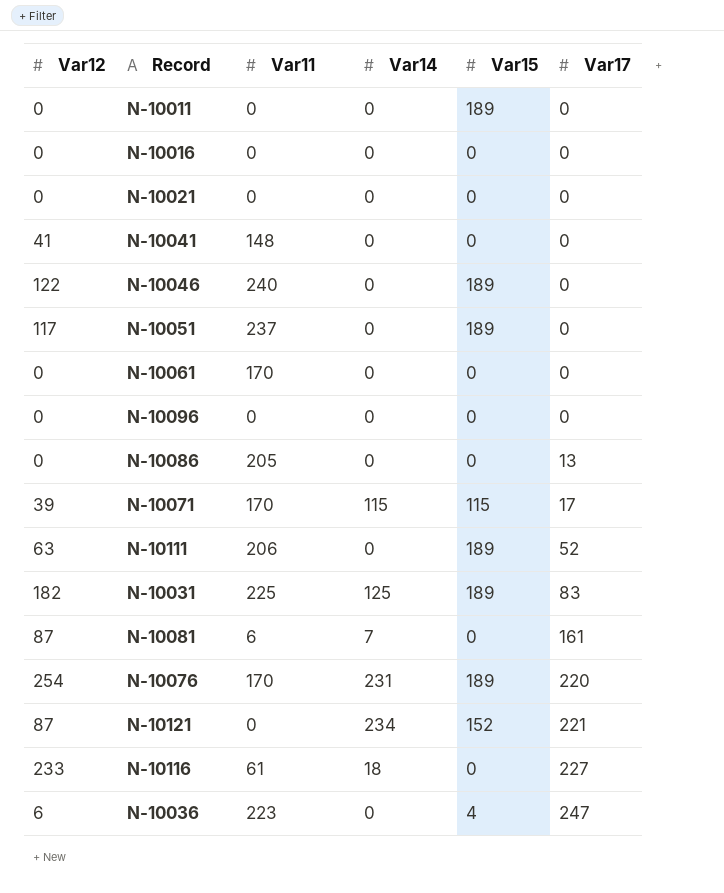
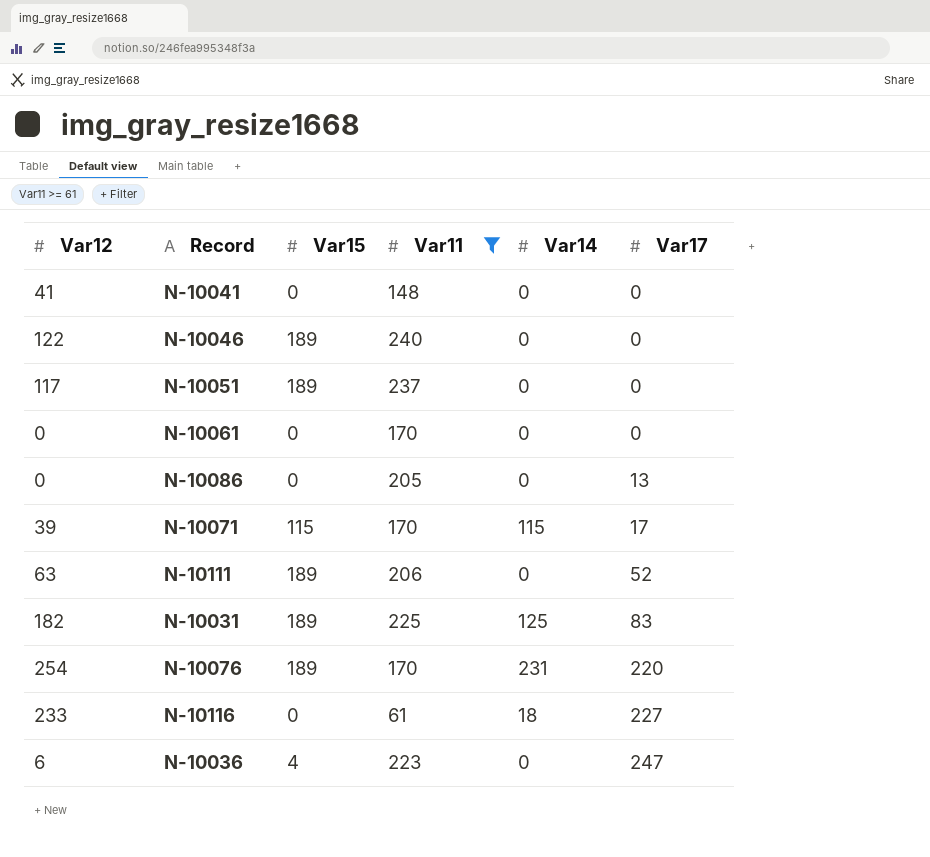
filter: none -> Var11 >= 61
column Var15 | position: 5 -> 3

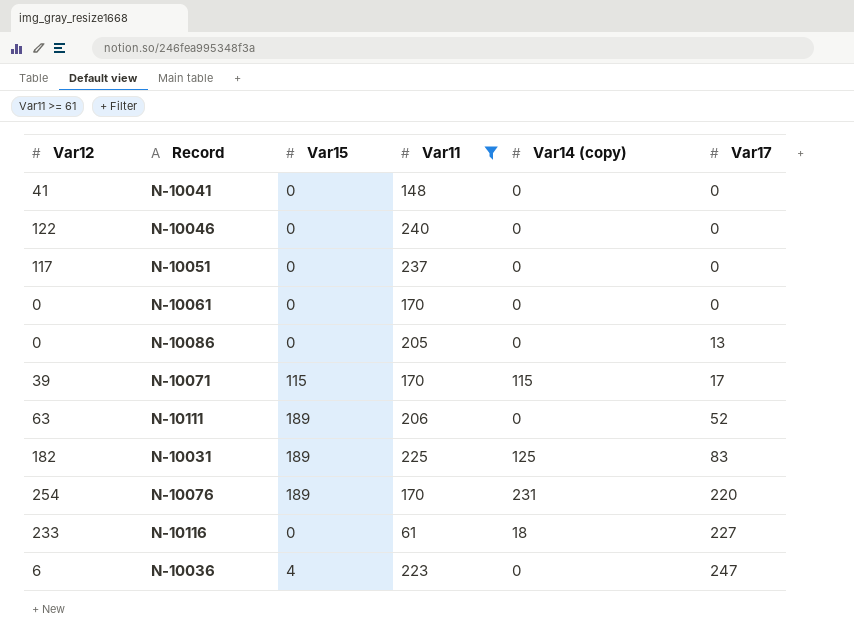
column name: Var14 -> Var14 (copy)
N-10046 | Var15: 189 -> 0
N-10051 | Var15: 189 -> 0

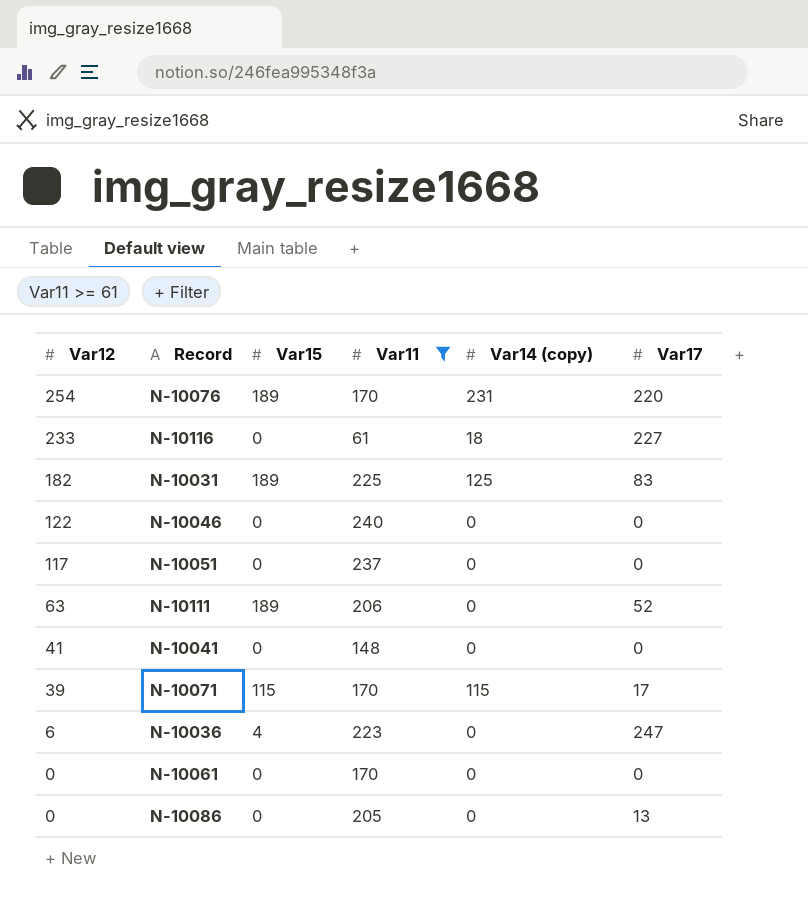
row order: Var17 ascending -> Var12 descending

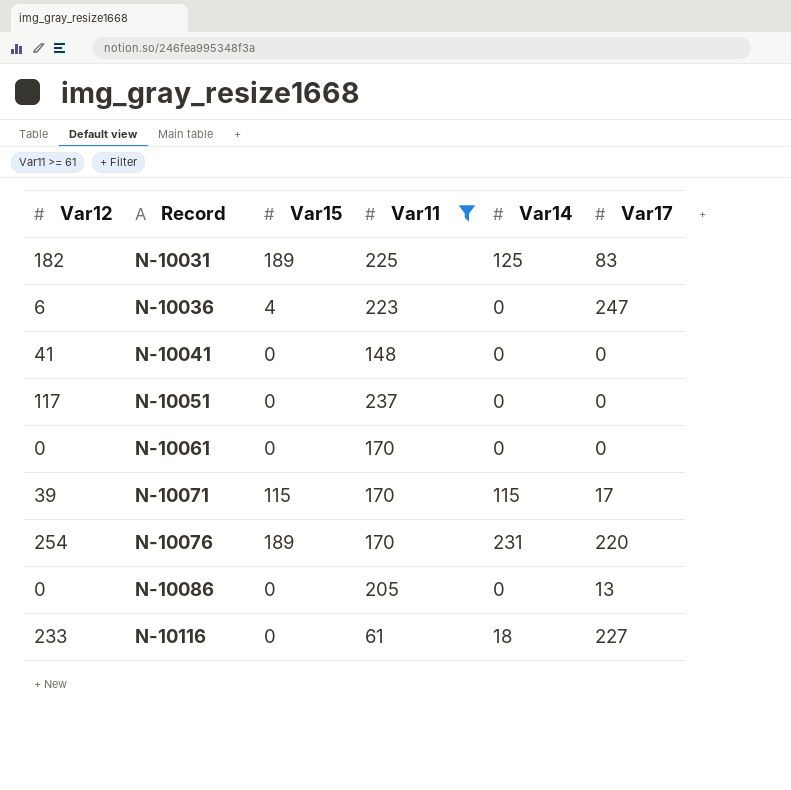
row order: Var12 descending -> Record ascending
column name: Var14 (copy) -> Var14
row N-10046: 122 | 0 | 240 | 0 | 0 -> none
row N-10111: 63 | 189 | 206 | 0 | 52 -> none

